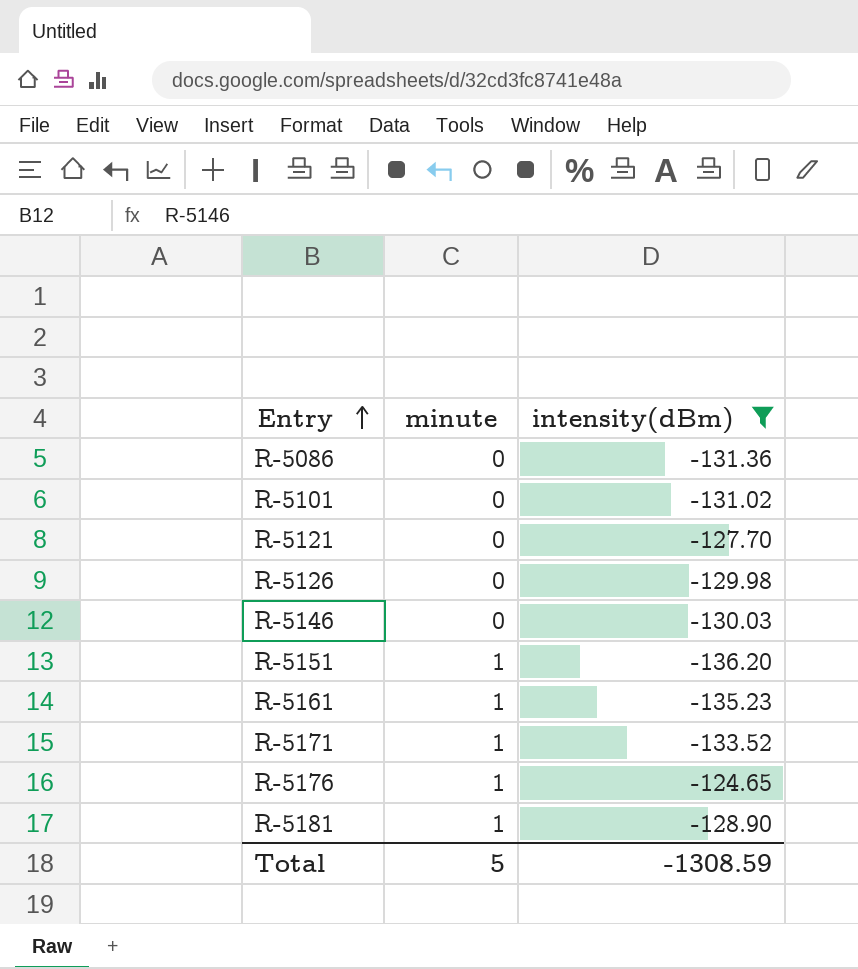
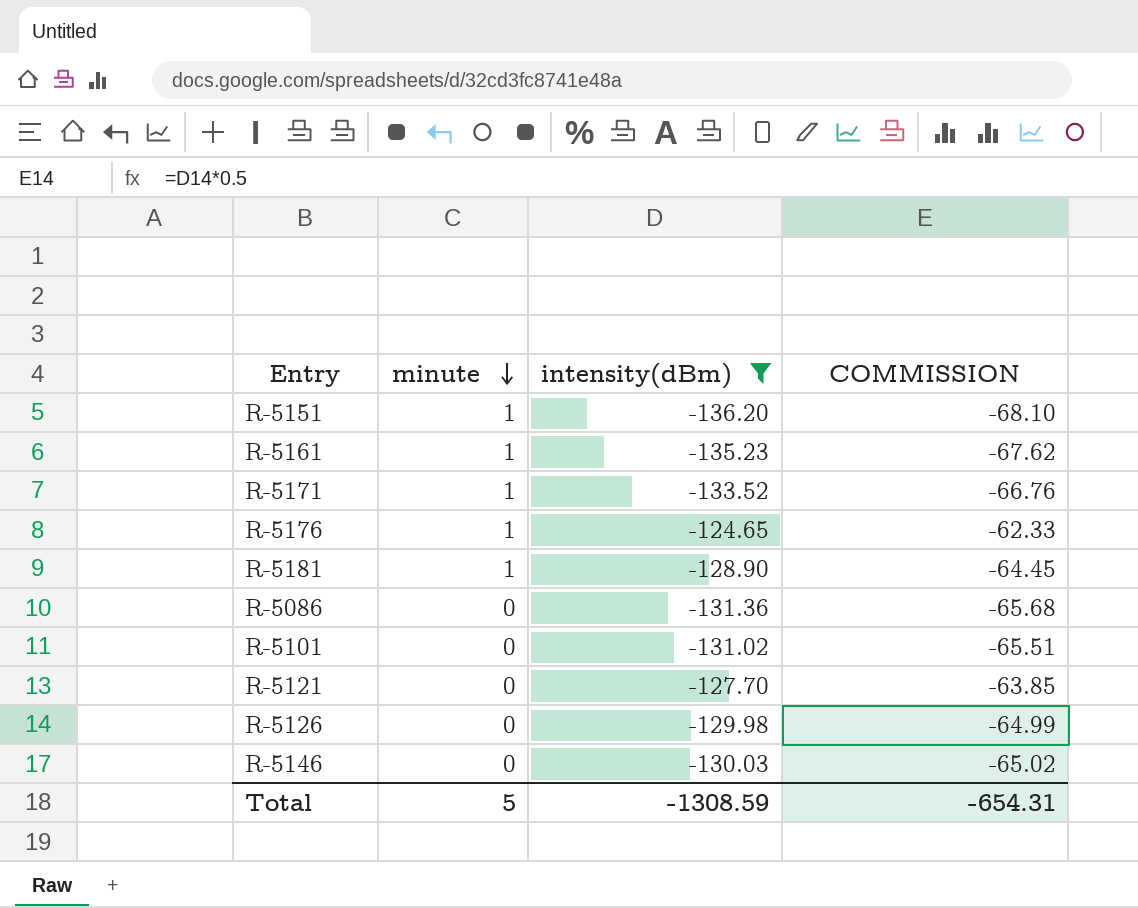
row order: Entry ascending -> minute descending
column COMMISSION | formula: none -> [intensity(dBm)] * 0.5

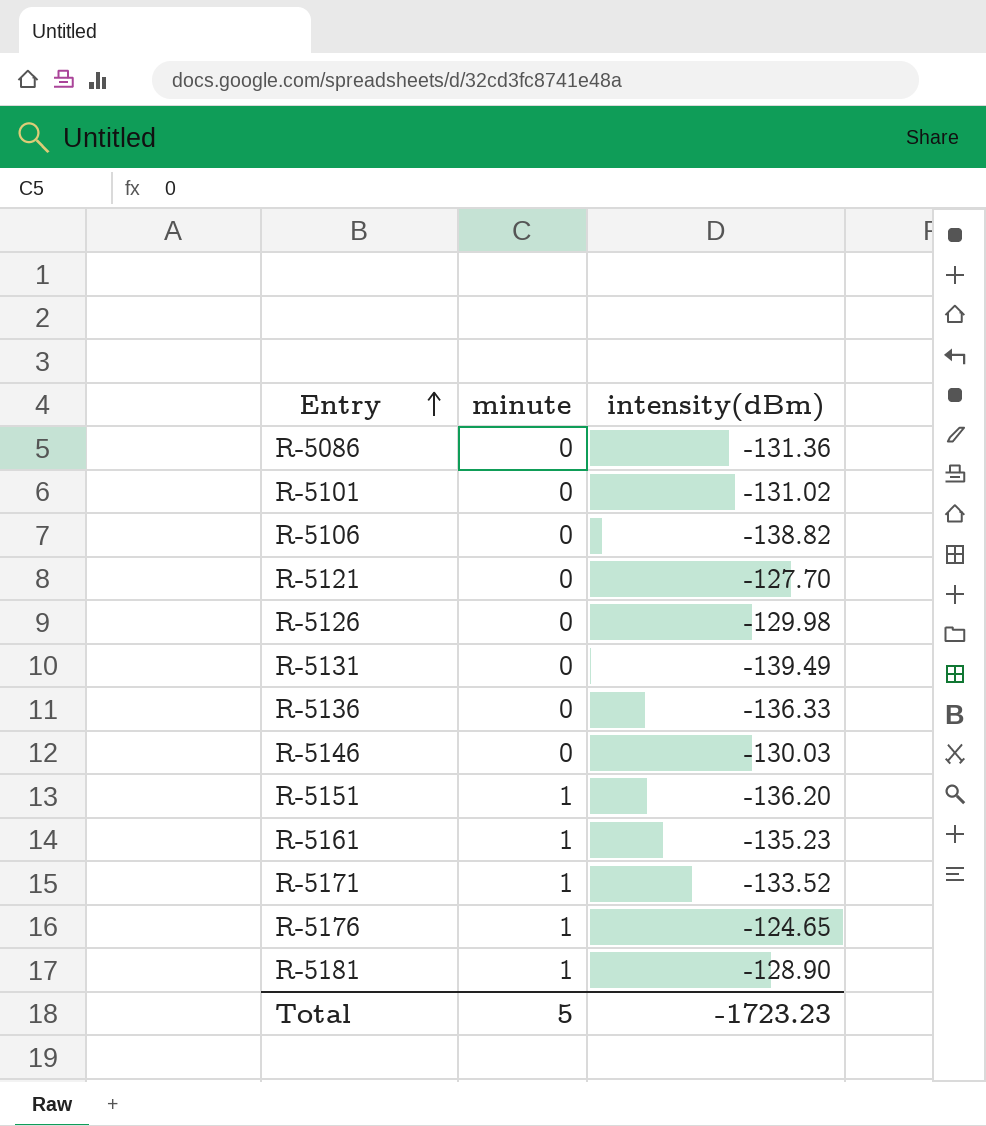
filter: intensity(dBm) >= -136.20 -> none
row order: minute descending -> Entry ascending
column COMMISSION | formula: [intensity(dBm)] * 0.5 -> none
Total | intensity(dBm): -1308.59 -> -1723.23

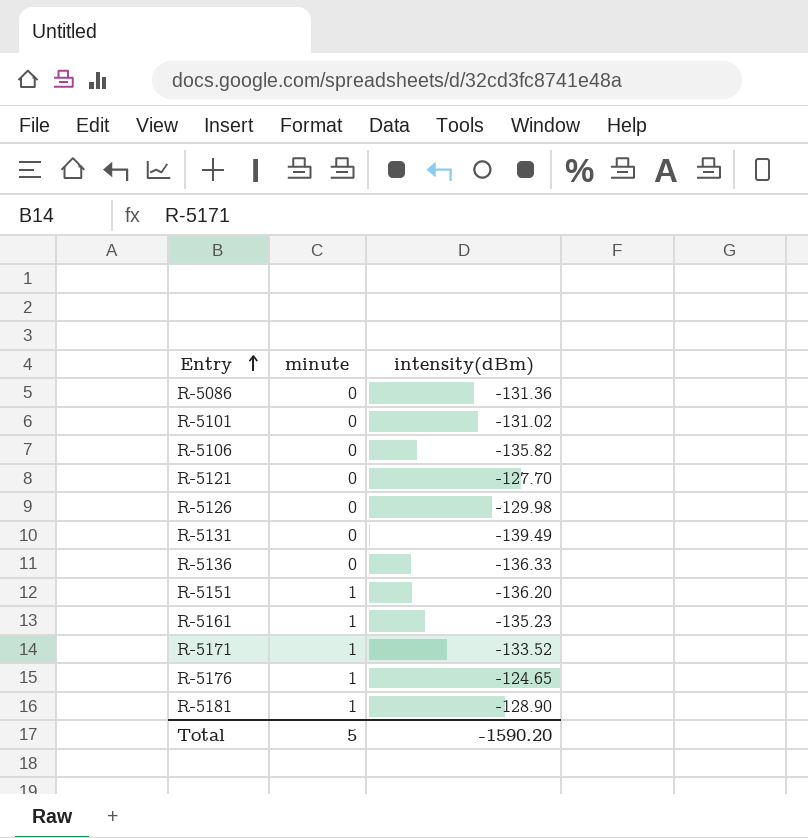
row R-5146: 0 | -130.03 -> none
R-5106 | intensity(dBm): -138.82 -> -135.82
Total | intensity(dBm): -1723.23 -> -1590.20

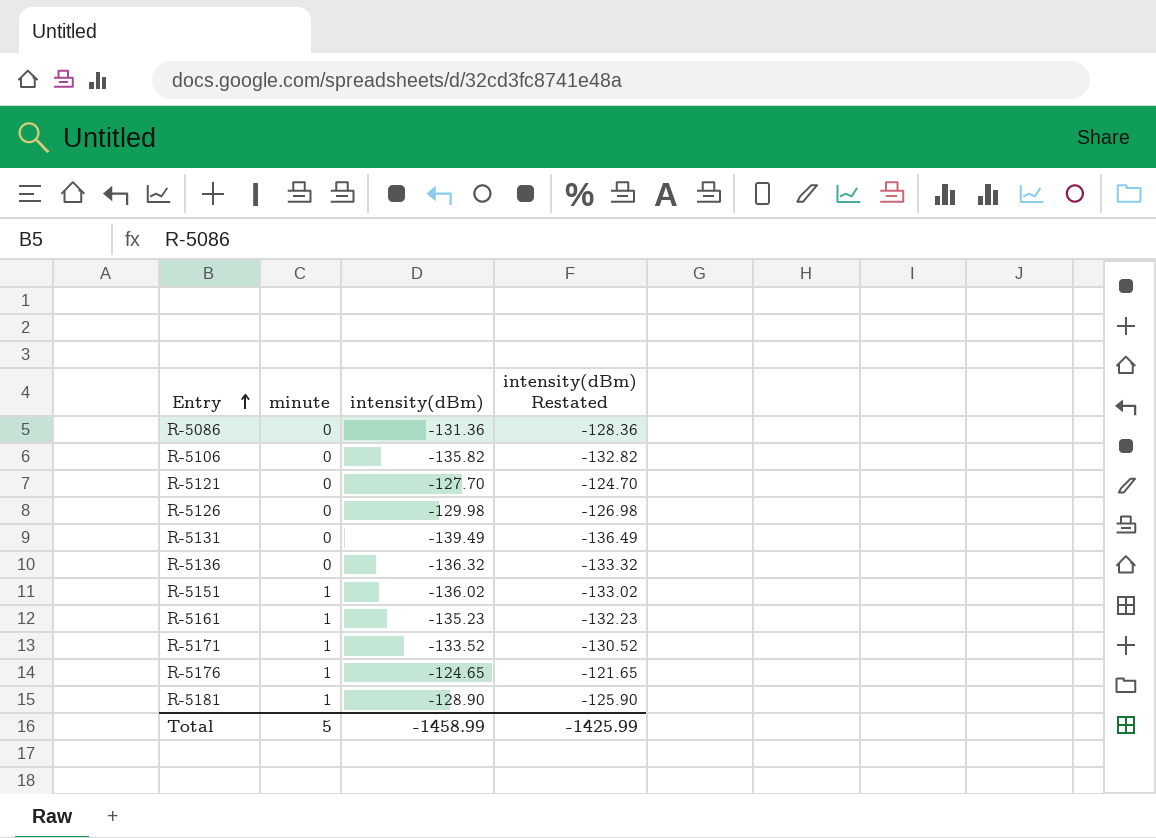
column intensity(dBm) Restated | formula: none -> [intensity(dBm)] + 3
row R-5101: 0 | -131.02 -> none
R-5136 | intensity(dBm): -136.33 -> -136.32
R-5151 | intensity(dBm): -136.20 -> -136.02
Total | intensity(dBm): -1590.20 -> -1458.99

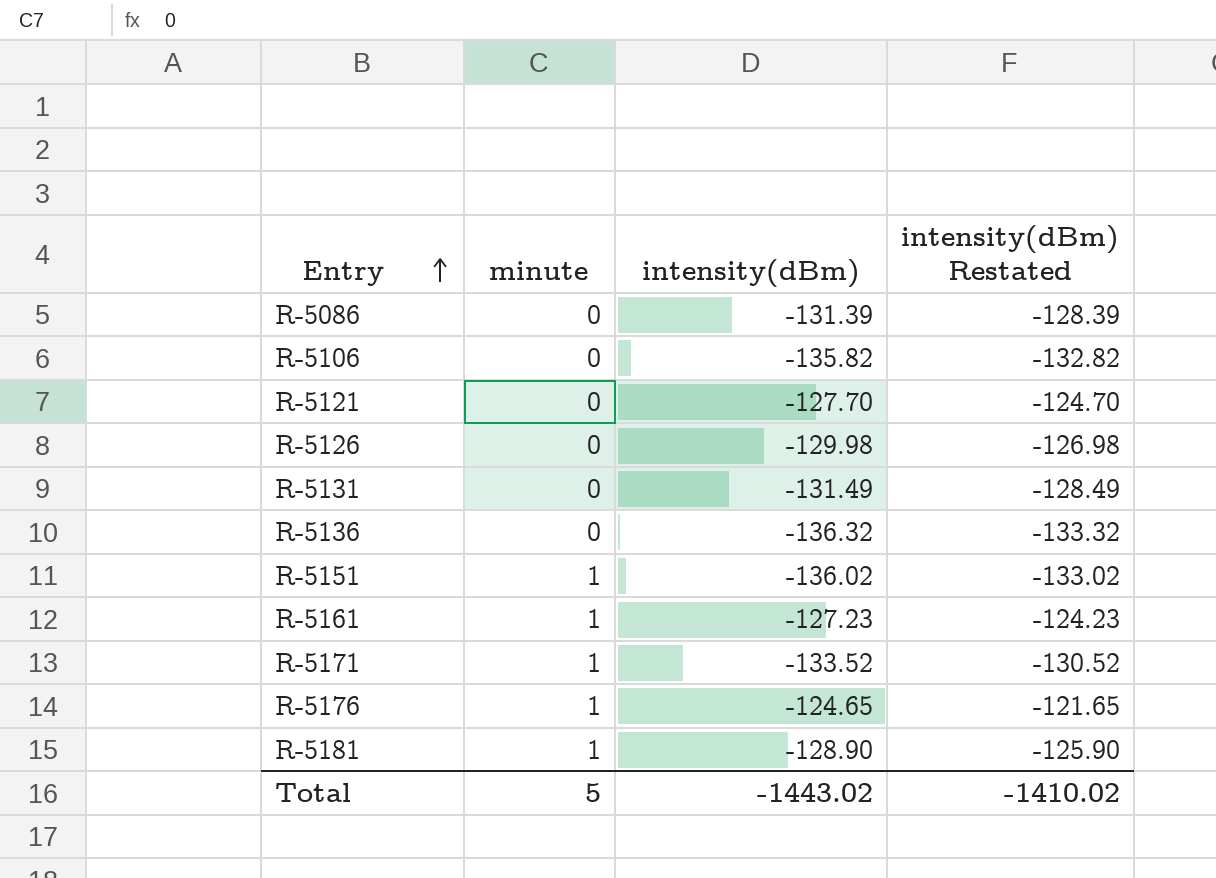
R-5086 | intensity(dBm): -131.36 -> -131.39
R-5086 | intensity(dBm) Restated: -128.36 -> -128.39
R-5131 | intensity(dBm): -139.49 -> -131.49
R-5131 | intensity(dBm) Restated: -136.49 -> -128.49
R-5161 | intensity(dBm): -135.23 -> -127.23
R-5161 | intensity(dBm) Restated: -132.23 -> -124.23
Total | intensity(dBm): -1458.99 -> -1443.02
Total | intensity(dBm) Restated: -1425.99 -> -1410.02

